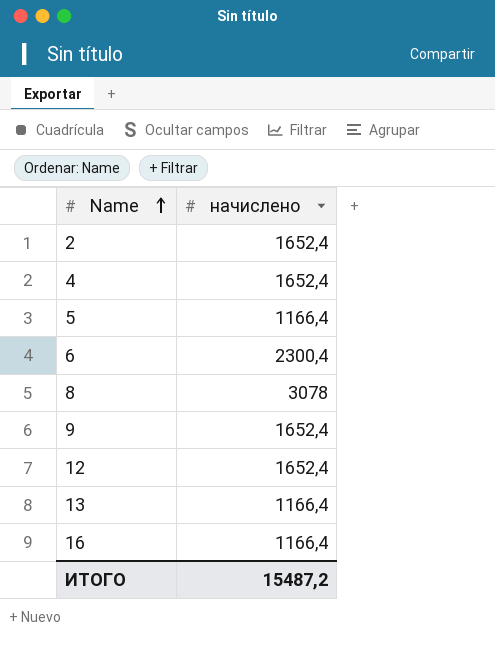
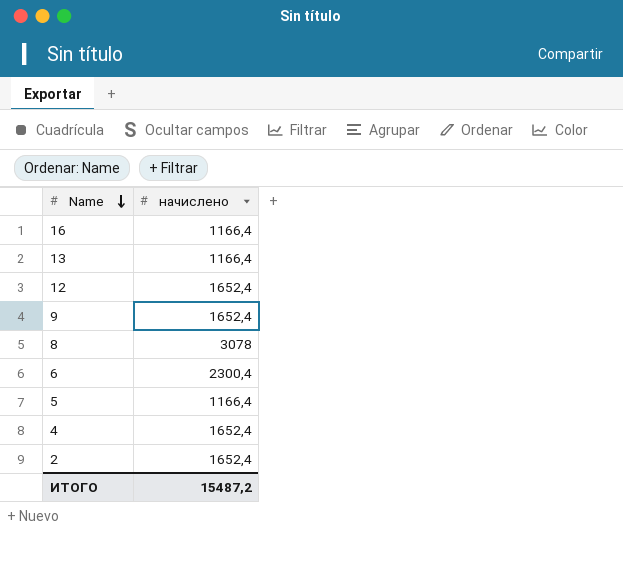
row order: Name ascending -> Name descending

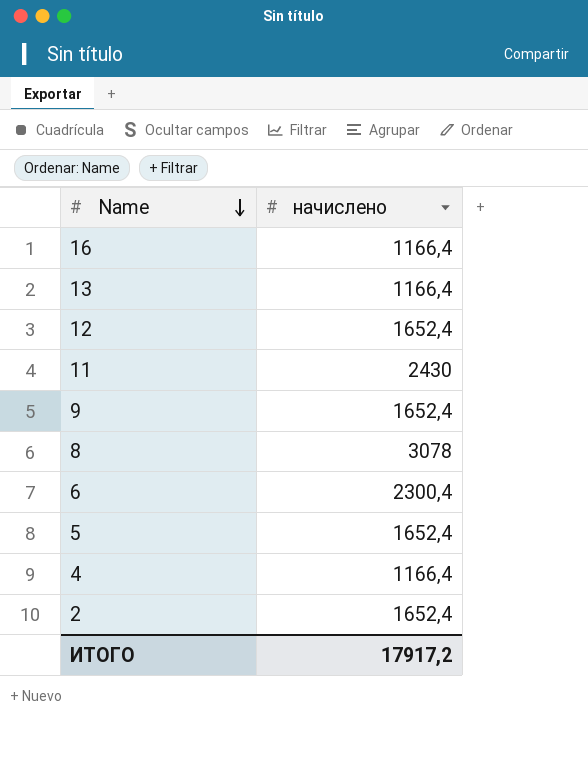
row 11: none -> 2430
5 | начислено: 1166,4 -> 1652,4
4 | начислено: 1652,4 -> 1166,4
ИТОГО | начислено: 15487,2 -> 17917,2

